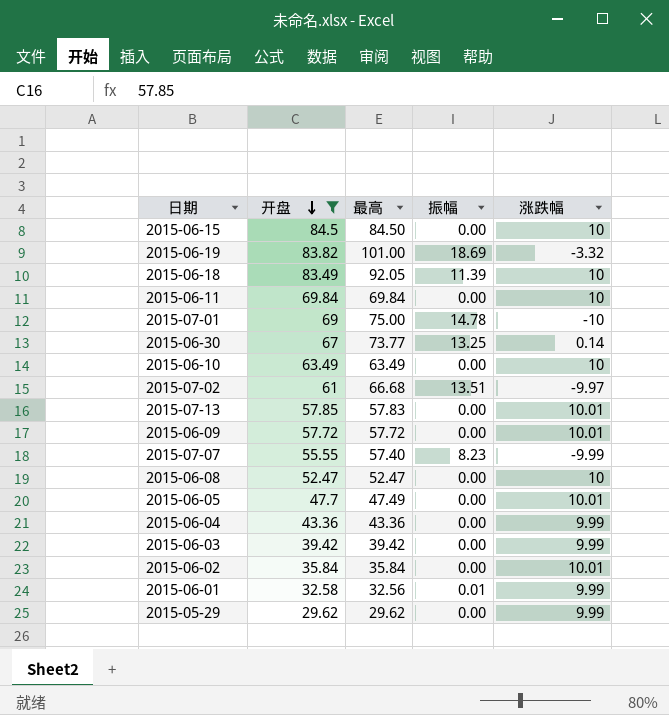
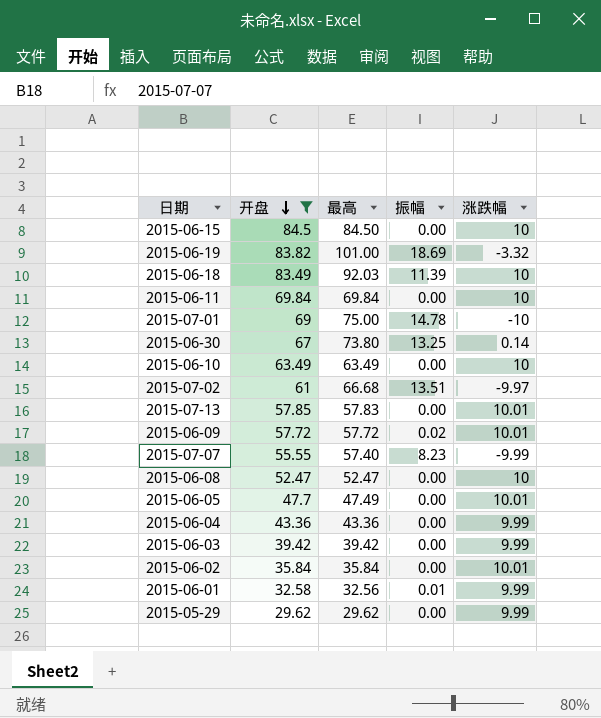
2015-06-18 | 最高: 92.05 -> 92.03
2015-06-30 | 最高: 73.77 -> 73.80
2015-06-09 | 振幅: 0.00 -> 0.02

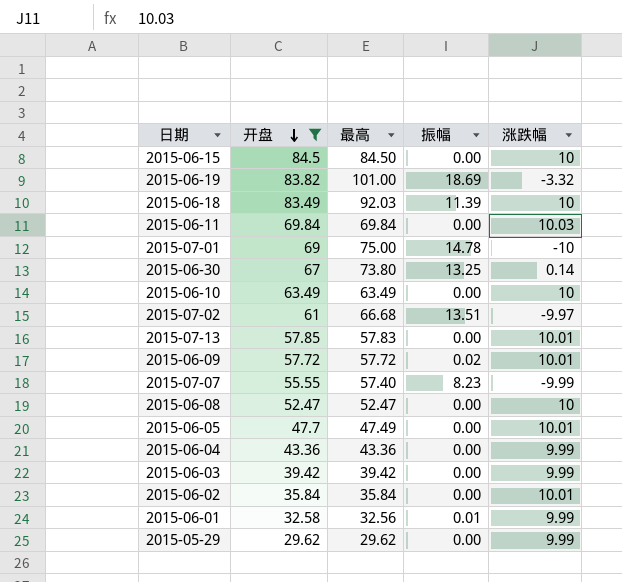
2015-06-11 | 涨跌幅: 10 -> 10.03

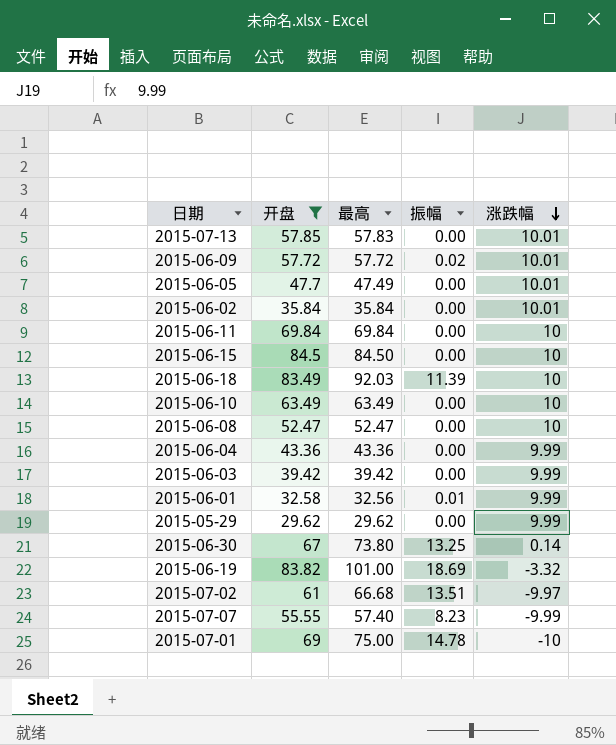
row order: 开盘 descending -> 涨跌幅 descending
2015-06-11 | 涨跌幅: 10.03 -> 10

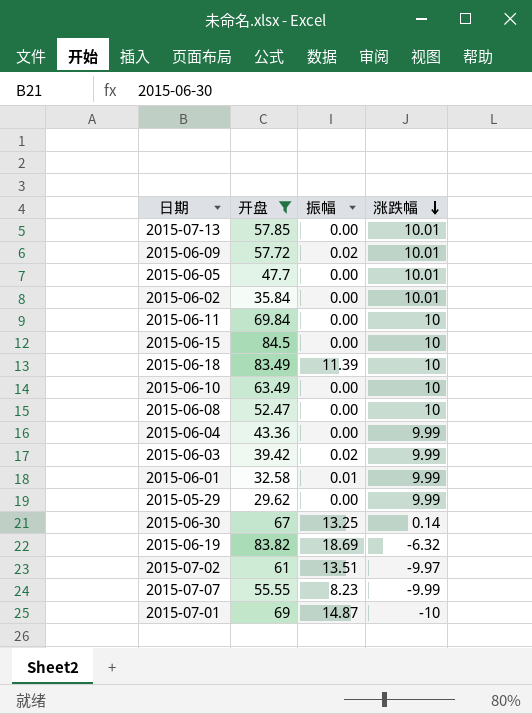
column 最高 | position: 3 -> none
2015-06-03 | 振幅: 0.00 -> 0.02
2015-06-19 | 涨跌幅: -3.32 -> -6.32
2015-07-01 | 振幅: 14.78 -> 14.87

